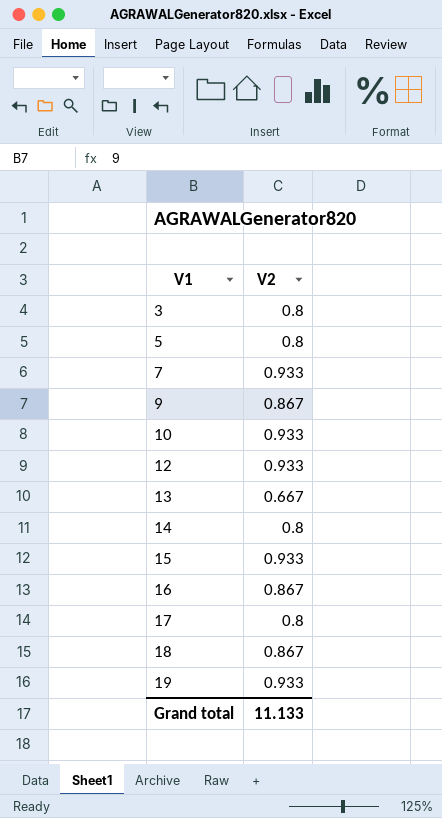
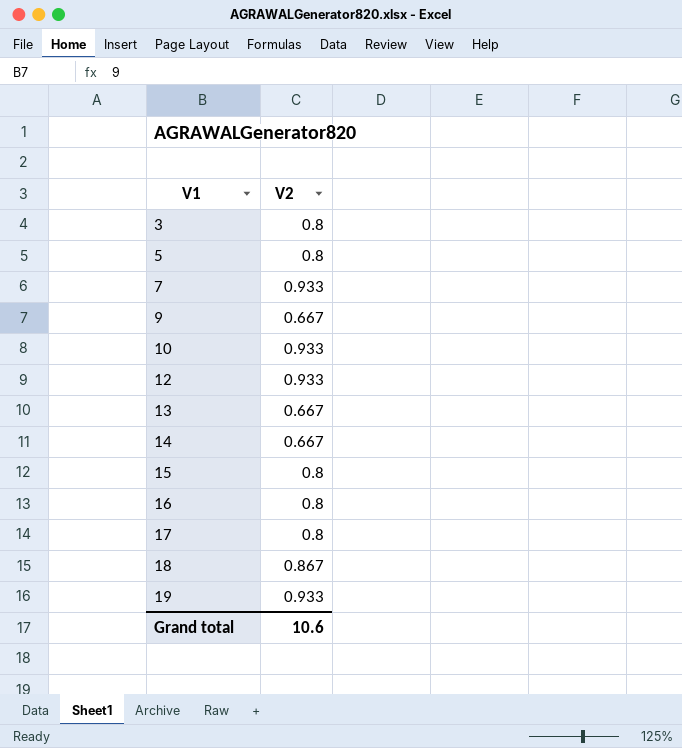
9 | V2: 0.867 -> 0.667
14 | V2: 0.8 -> 0.667
15 | V2: 0.933 -> 0.8
16 | V2: 0.867 -> 0.8
Grand total | V2: 11.133 -> 10.6

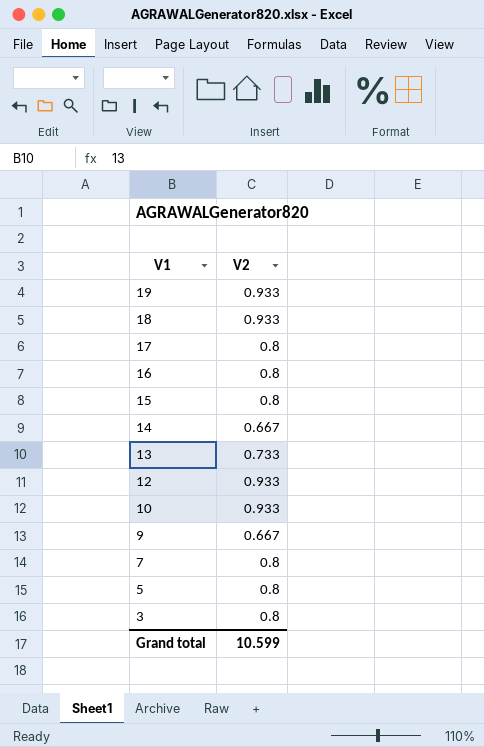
row order: V1 ascending -> V1 descending
18 | V2: 0.867 -> 0.933
13 | V2: 0.667 -> 0.733
7 | V2: 0.933 -> 0.8
Grand total | V2: 10.6 -> 10.599

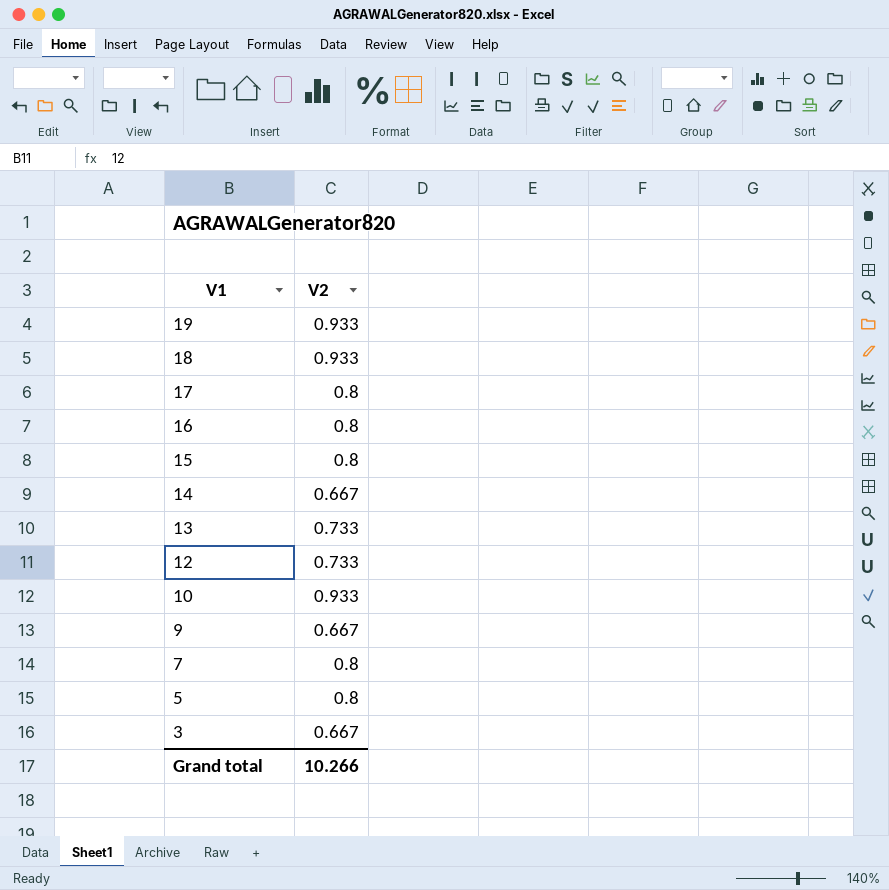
12 | V2: 0.933 -> 0.733
3 | V2: 0.8 -> 0.667
Grand total | V2: 10.599 -> 10.266

